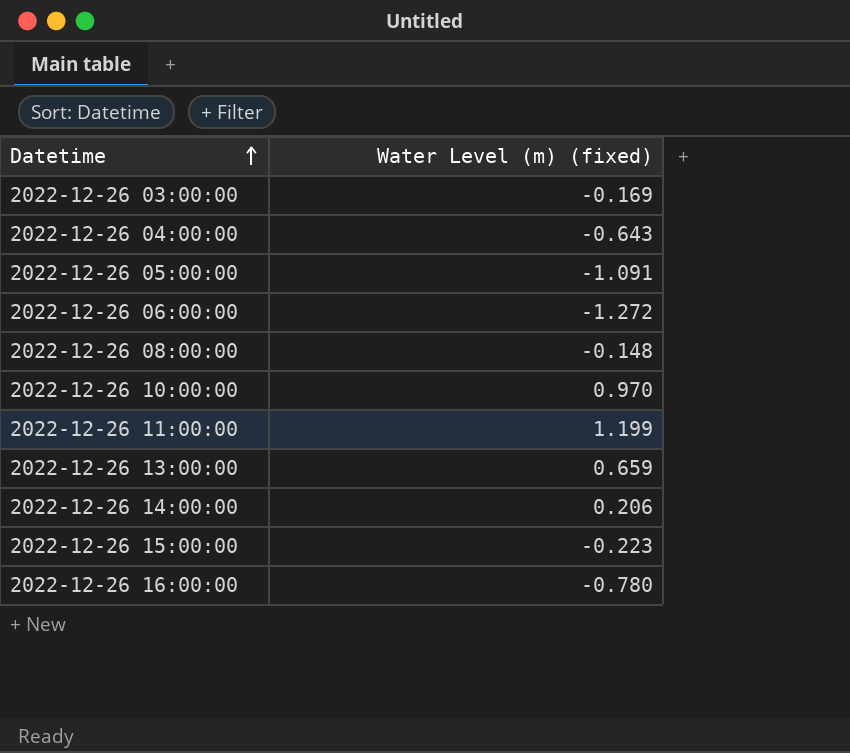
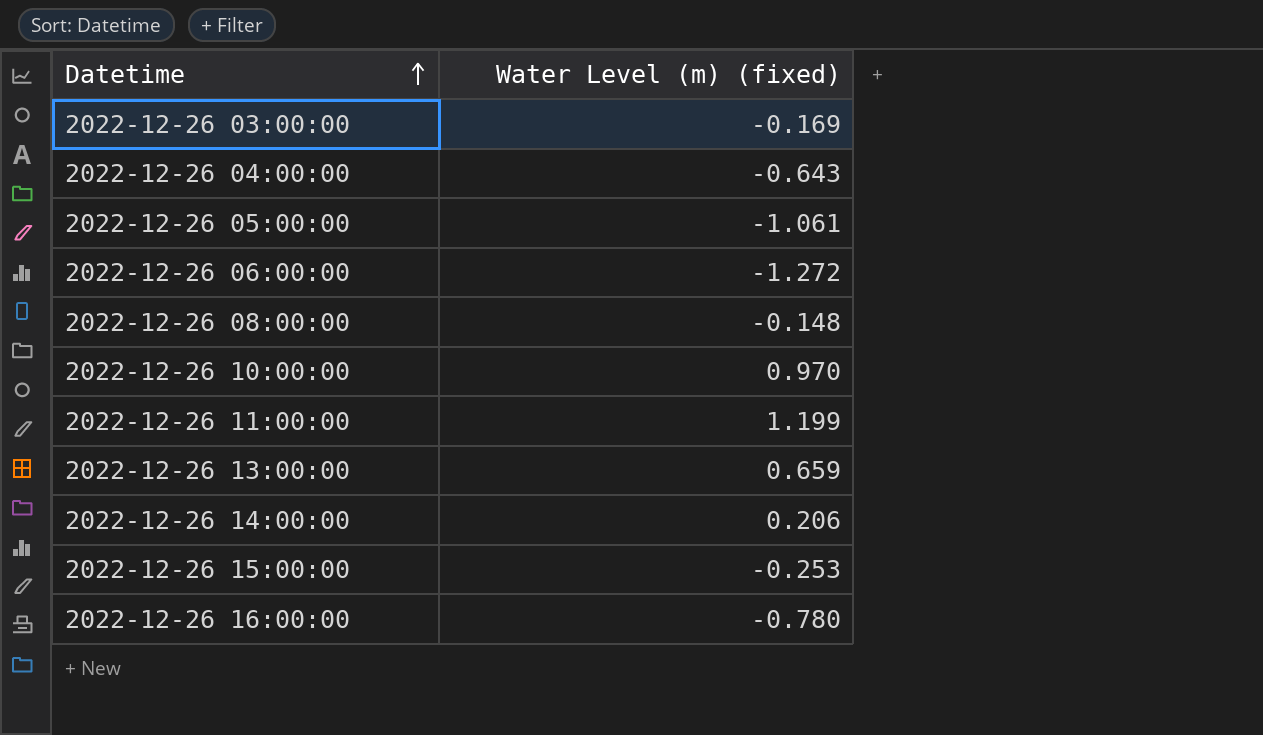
2022-12-26 05:00:00 | Water Level (m) (fixed): -1.091 -> -1.061
2022-12-26 15:00:00 | Water Level (m) (fixed): -0.223 -> -0.253

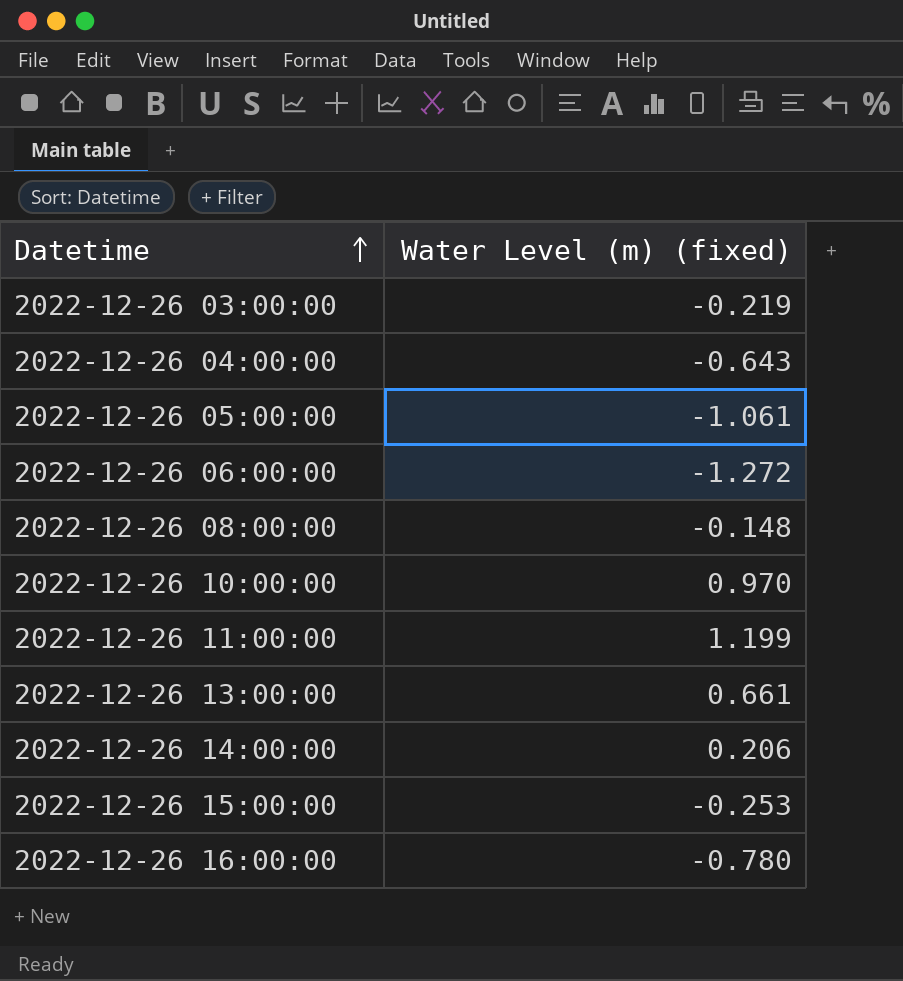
2022-12-26 03:00:00 | Water Level (m) (fixed): -0.169 -> -0.219
2022-12-26 13:00:00 | Water Level (m) (fixed): 0.659 -> 0.661

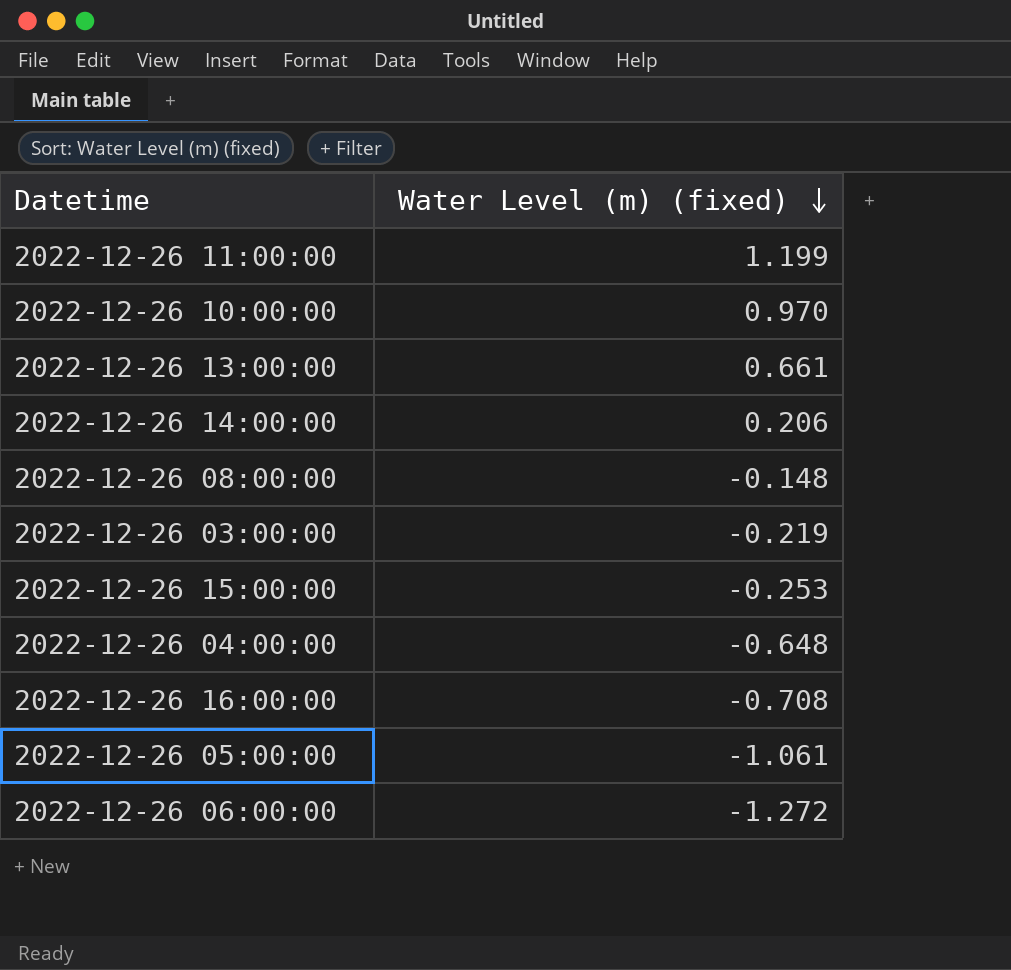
row order: Datetime ascending -> Water Level (m) (fixed) descending
2022-12-26 04:00:00 | Water Level (m) (fixed): -0.643 -> -0.648
2022-12-26 16:00:00 | Water Level (m) (fixed): -0.780 -> -0.708

